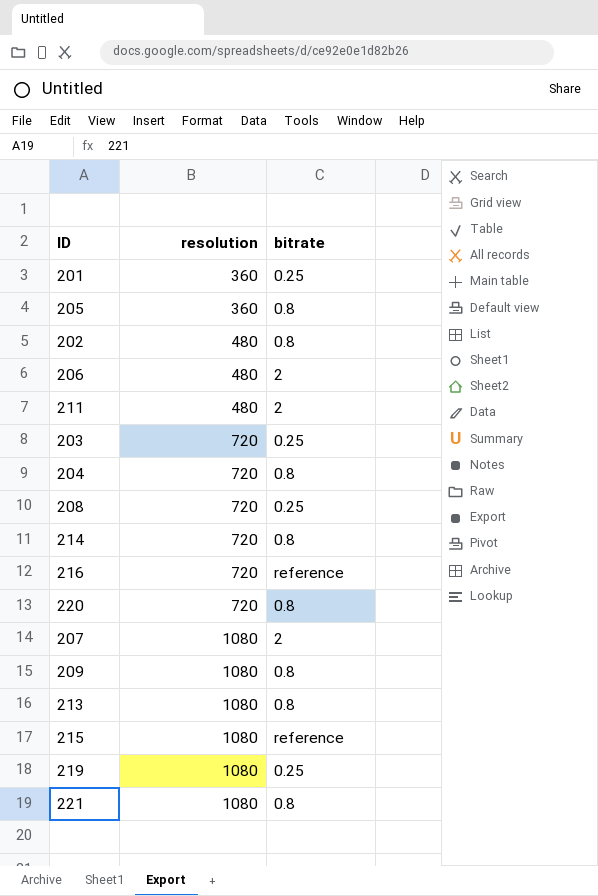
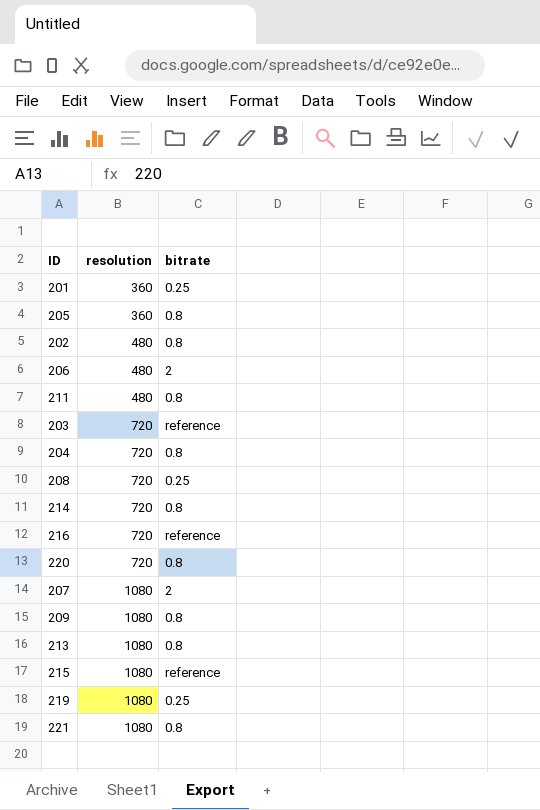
211 | bitrate: 2 -> 0.8
203 | bitrate: 0.25 -> reference

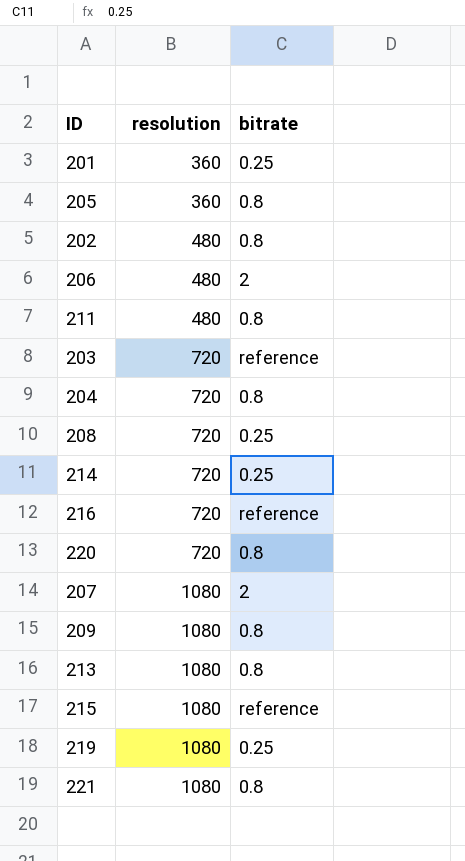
214 | bitrate: 0.8 -> 0.25

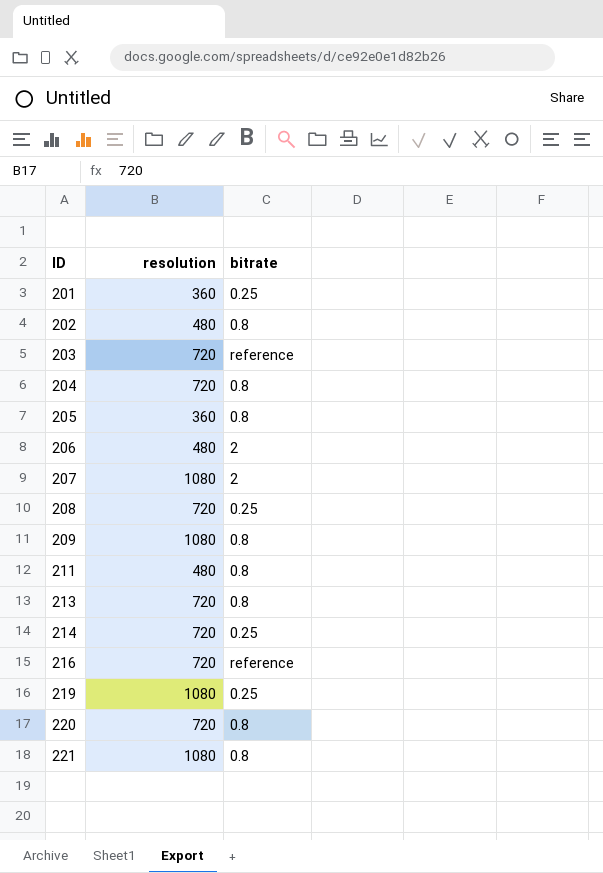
row order: resolution ascending -> ID ascending
row 215: 1080 | reference -> none
213 | resolution: 1080 -> 720

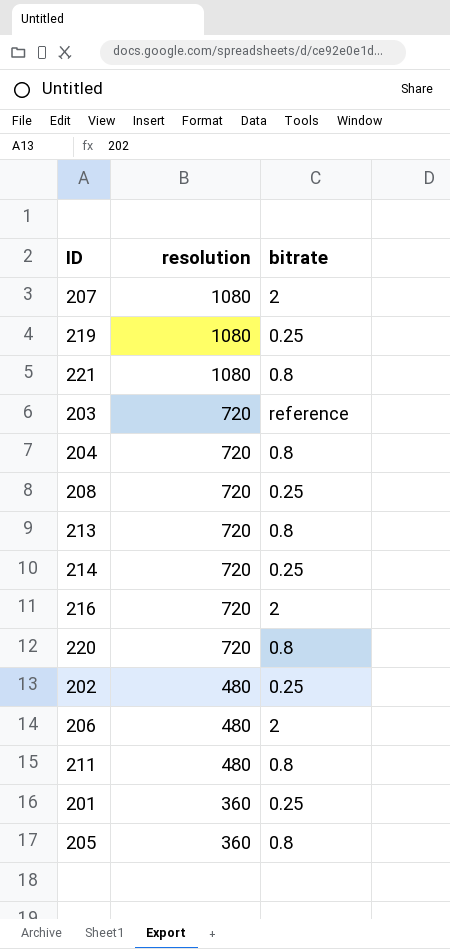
row order: ID ascending -> resolution descending
row 209: 1080 | 0.8 -> none
216 | bitrate: reference -> 2
202 | bitrate: 0.8 -> 0.25

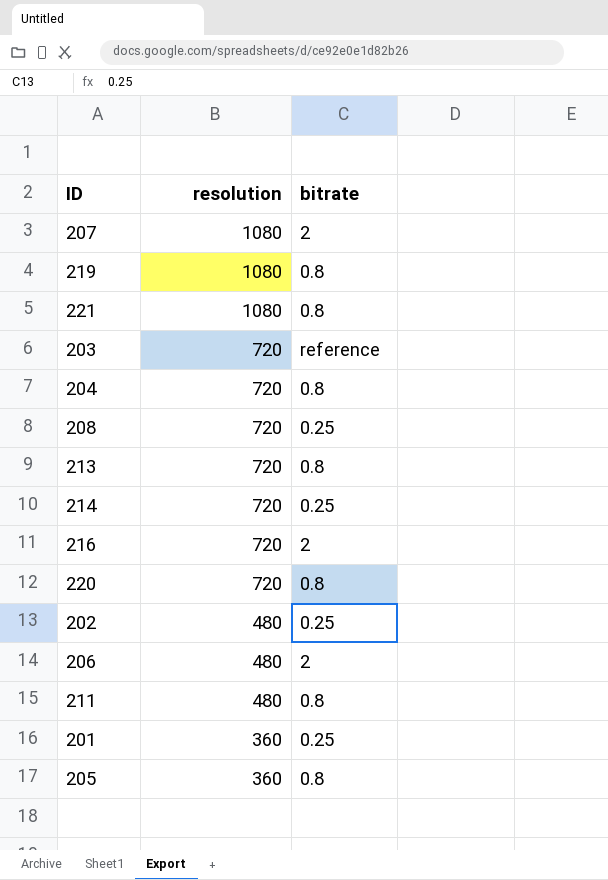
219 | bitrate: 0.25 -> 0.8

